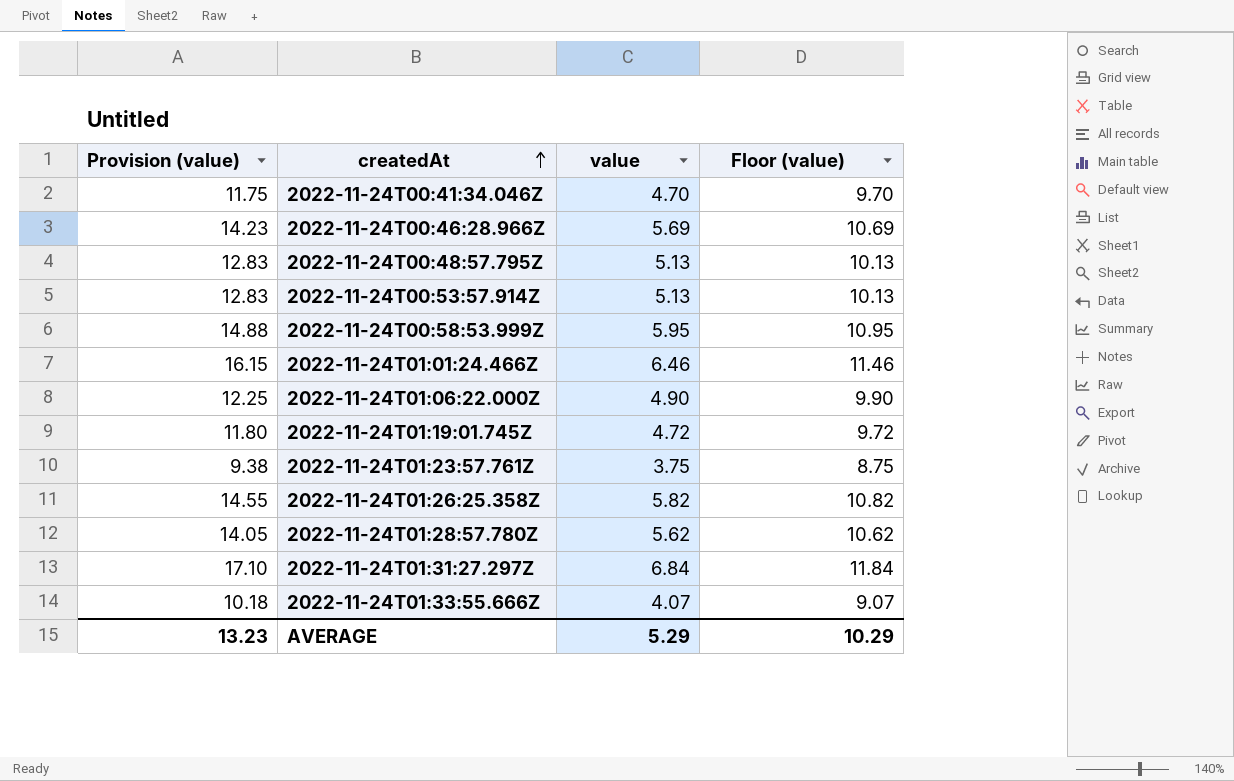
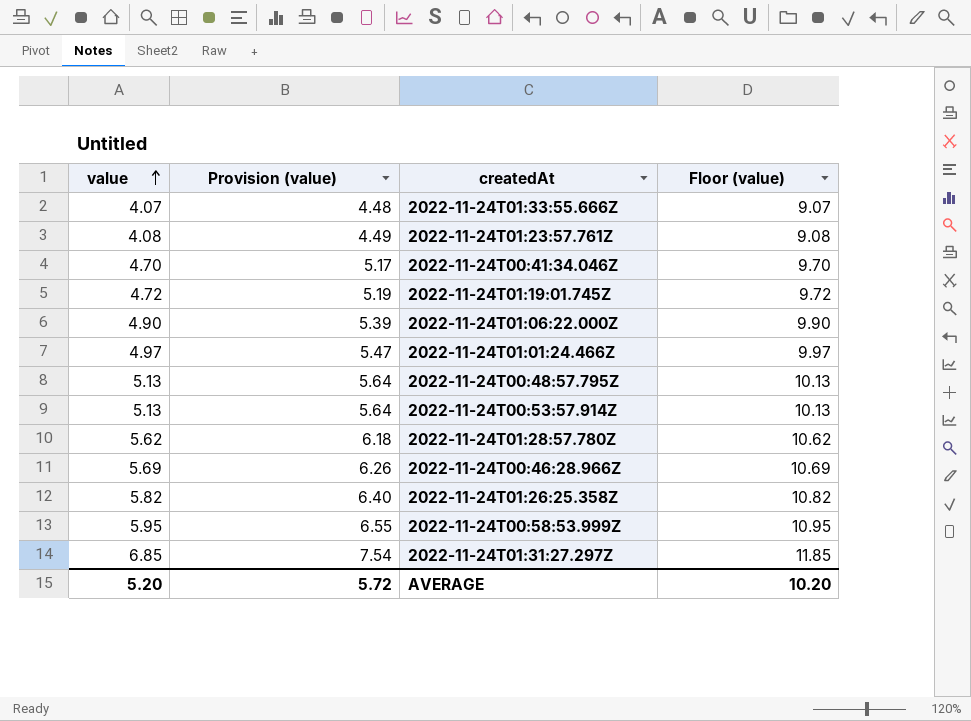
row order: createdAt ascending -> value ascending
column value | position: 3 -> 1
column Provision (value) | formula: [value] * 2.5 -> [value] * 1.1
2022-11-24T01:23:57.761Z | value: 3.75 -> 4.08
2022-11-24T01:23:57.761Z | Floor (value): 8.75 -> 9.08
2022-11-24T01:01:24.466Z | value: 6.46 -> 4.97
2022-11-24T01:01:24.466Z | Floor (value): 11.46 -> 9.97
2022-11-24T01:31:27.297Z | value: 6.84 -> 6.85
2022-11-24T01:31:27.297Z | Floor (value): 11.84 -> 11.85
AVERAGE | value: 5.29 -> 5.20
AVERAGE | Provision (value): 13.23 -> 5.72
AVERAGE | Floor (value): 10.29 -> 10.20

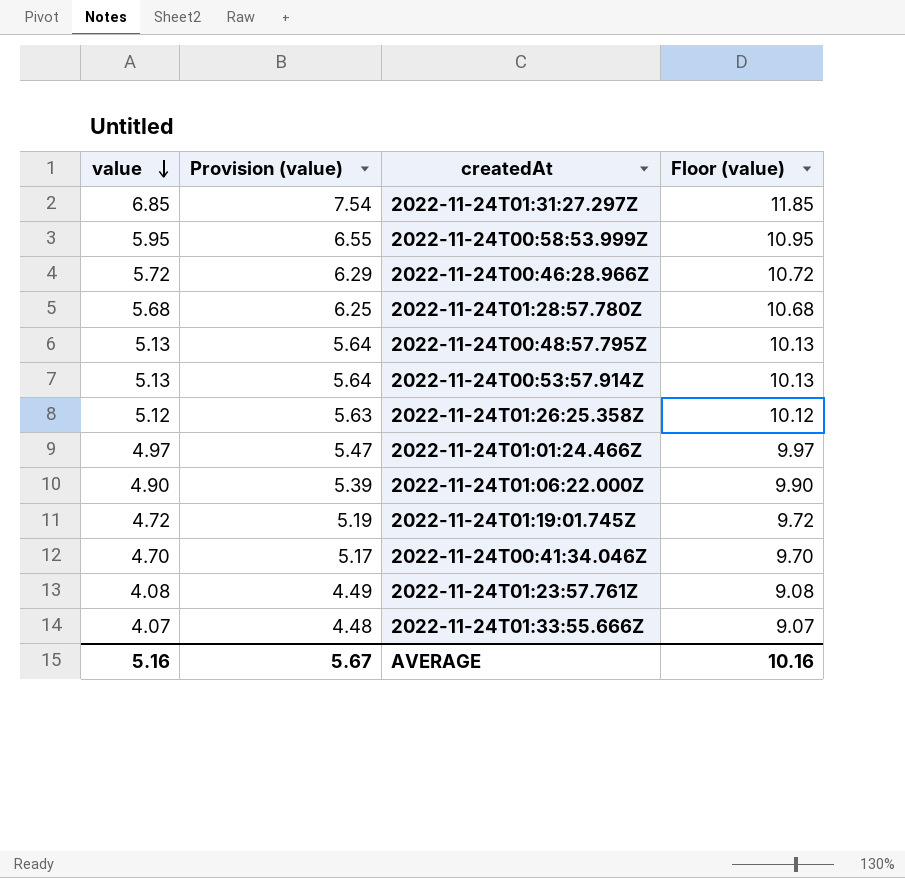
row order: value ascending -> value descending
2022-11-24T00:46:28.966Z | value: 5.69 -> 5.72
2022-11-24T00:46:28.966Z | Provision (value): 6.26 -> 6.29
2022-11-24T00:46:28.966Z | Floor (value): 10.69 -> 10.72
2022-11-24T01:28:57.780Z | value: 5.62 -> 5.68
2022-11-24T01:28:57.780Z | Provision (value): 6.18 -> 6.25
2022-11-24T01:28:57.780Z | Floor (value): 10.62 -> 10.68
2022-11-24T01:26:25.358Z | value: 5.82 -> 5.12
2022-11-24T01:26:25.358Z | Provision (value): 6.40 -> 5.63
2022-11-24T01:26:25.358Z | Floor (value): 10.82 -> 10.12
AVERAGE | value: 5.20 -> 5.16
AVERAGE | Provision (value): 5.72 -> 5.67
AVERAGE | Floor (value): 10.20 -> 10.16

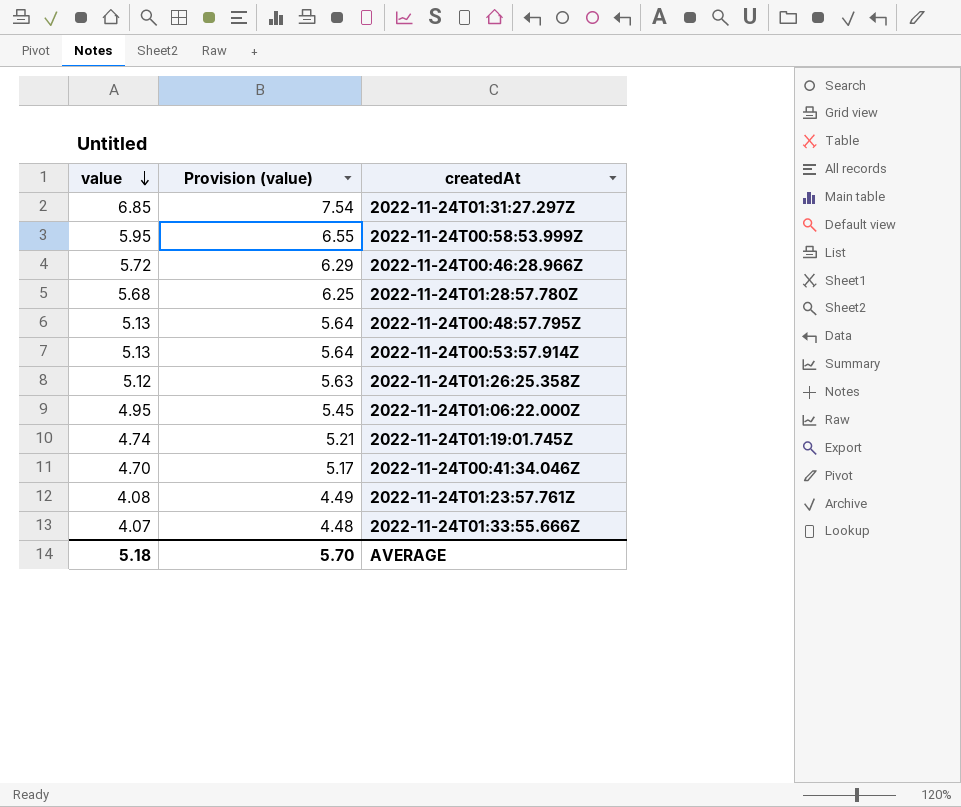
column Floor (value) | formula: [value] + 5 -> none
row 2022-11-24T01:01:24.466Z: 4.97 | 5.47 | 9.97 -> none
2022-11-24T01:06:22.000Z | value: 4.90 -> 4.95
2022-11-24T01:06:22.000Z | Provision (value): 5.39 -> 5.45
2022-11-24T01:19:01.745Z | value: 4.72 -> 4.74
2022-11-24T01:19:01.745Z | Provision (value): 5.19 -> 5.21
AVERAGE | value: 5.16 -> 5.18
AVERAGE | Provision (value): 5.67 -> 5.70

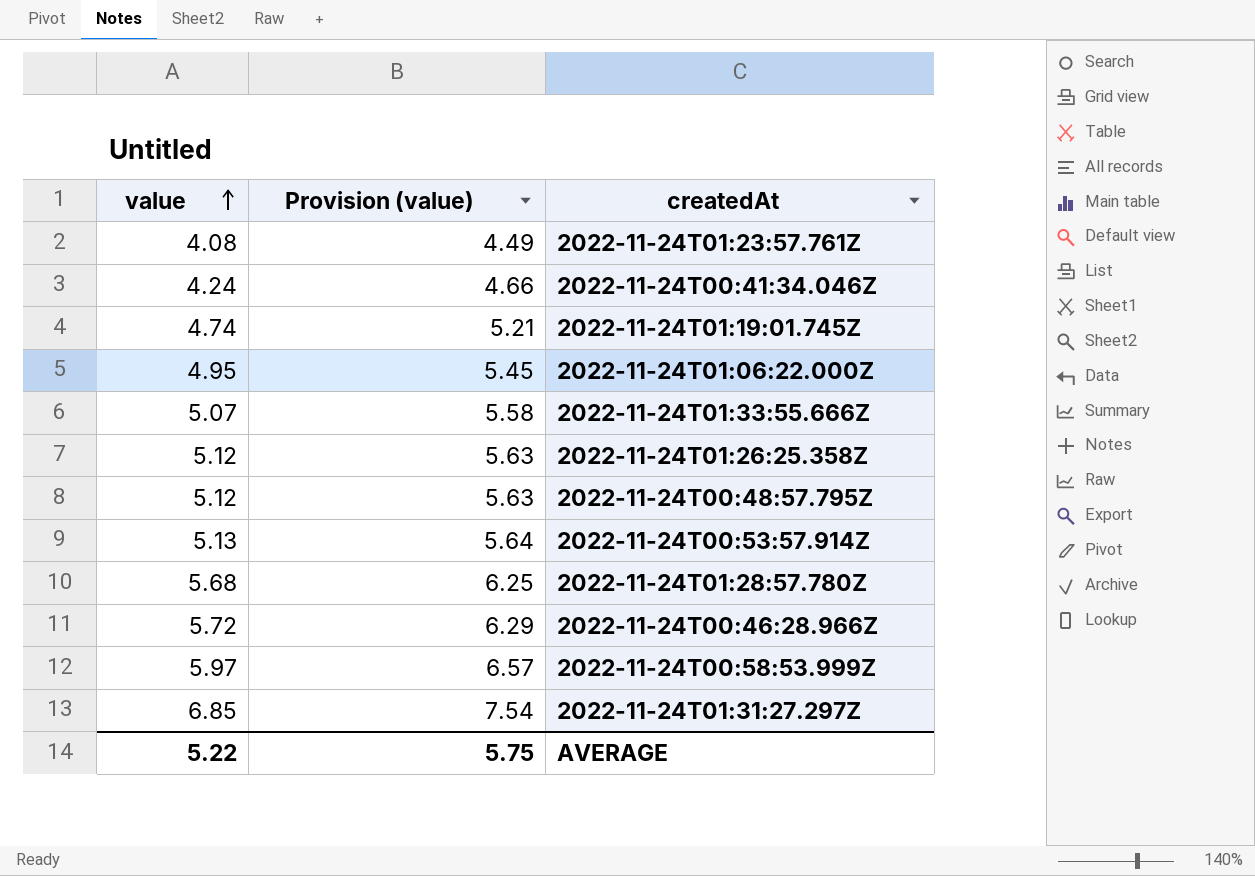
row order: value descending -> value ascending
2022-11-24T00:41:34.046Z | value: 4.70 -> 4.24
2022-11-24T00:41:34.046Z | Provision (value): 5.17 -> 4.66
2022-11-24T01:33:55.666Z | value: 4.07 -> 5.07
2022-11-24T01:33:55.666Z | Provision (value): 4.48 -> 5.58
2022-11-24T00:48:57.795Z | value: 5.13 -> 5.12
2022-11-24T00:48:57.795Z | Provision (value): 5.64 -> 5.63
2022-11-24T00:58:53.999Z | value: 5.95 -> 5.97
2022-11-24T00:58:53.999Z | Provision (value): 6.55 -> 6.57
AVERAGE | value: 5.18 -> 5.22
AVERAGE | Provision (value): 5.70 -> 5.75

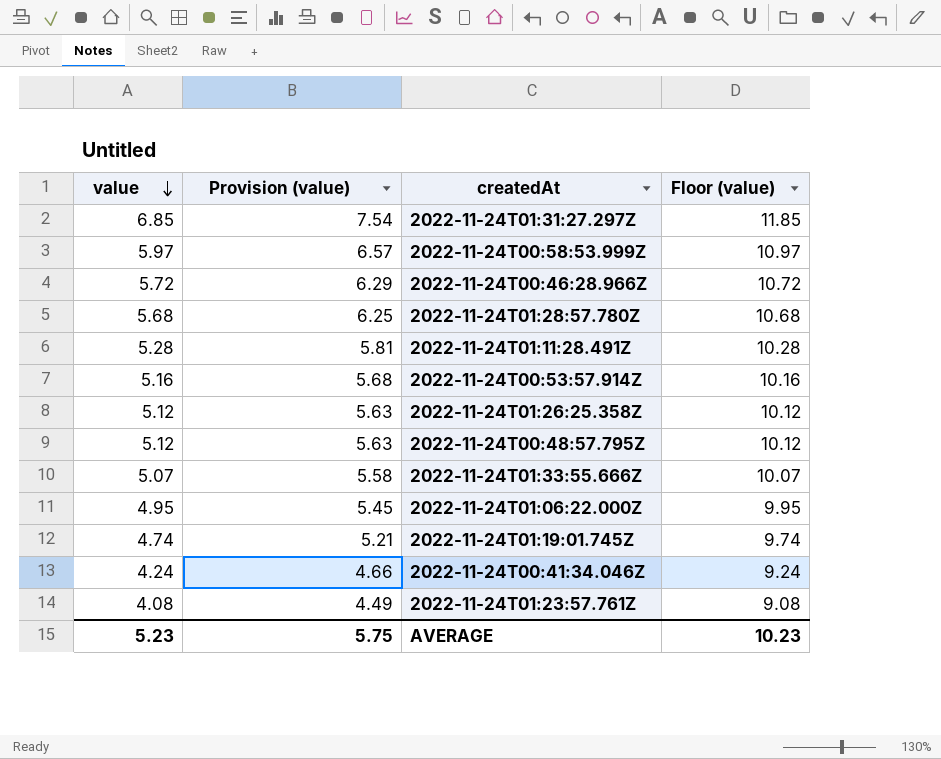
row order: value ascending -> value descending
column Floor (value) | formula: none -> [value] + 5
row 2022-11-24T01:11:28.491Z: none -> 5.28 | 5.81 | 10.28
2022-11-24T00:53:57.914Z | value: 5.13 -> 5.16
2022-11-24T00:53:57.914Z | Provision (value): 5.64 -> 5.68
AVERAGE | value: 5.22 -> 5.23

